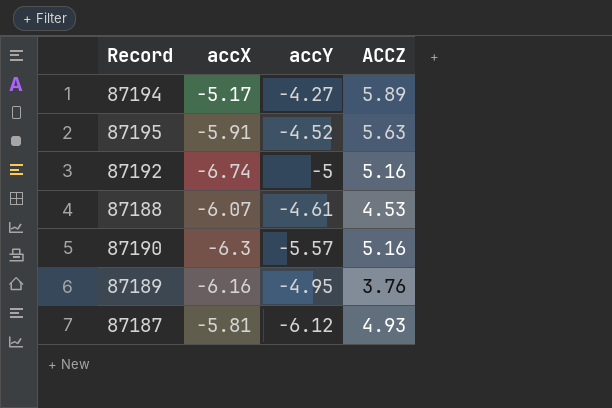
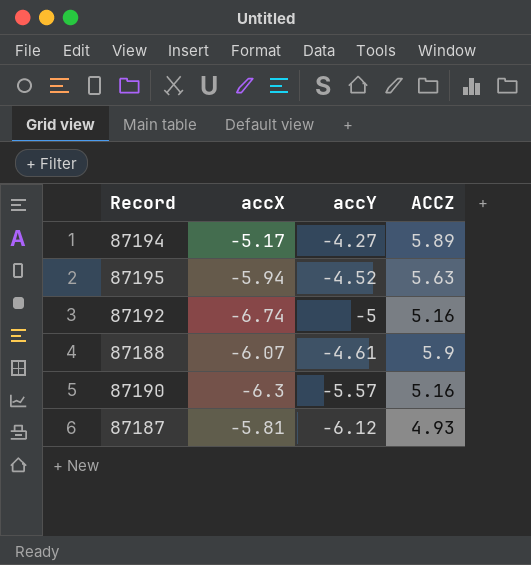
row 87189: -6.16 | -4.95 | 3.76 -> none
87195 | accX: -5.91 -> -5.94
87188 | ACCZ: 4.53 -> 5.9

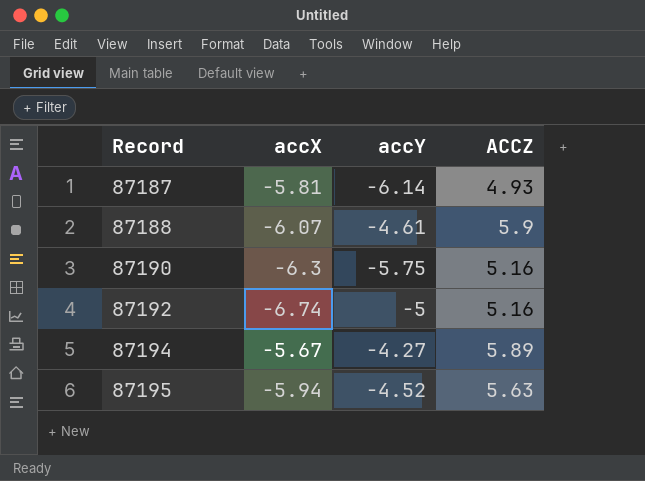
row order: none -> Record ascending
87187 | accY: -6.12 -> -6.14
87190 | accY: -5.57 -> -5.75
87194 | accX: -5.17 -> -5.67

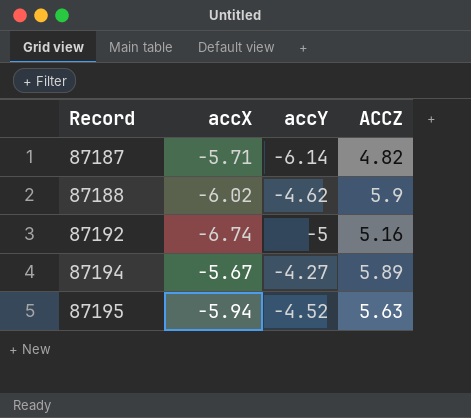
row 87190: -6.3 | -5.75 | 5.16 -> none
87187 | accX: -5.81 -> -5.71
87187 | ACCZ: 4.93 -> 4.82
87188 | accX: -6.07 -> -6.02
87188 | accY: -4.61 -> -4.62

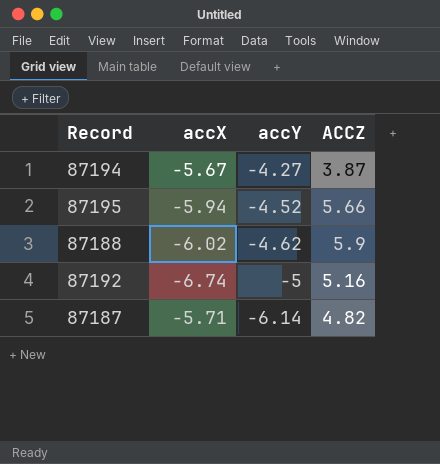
row order: Record ascending -> accY descending
87194 | ACCZ: 5.89 -> 3.87
87195 | ACCZ: 5.63 -> 5.66

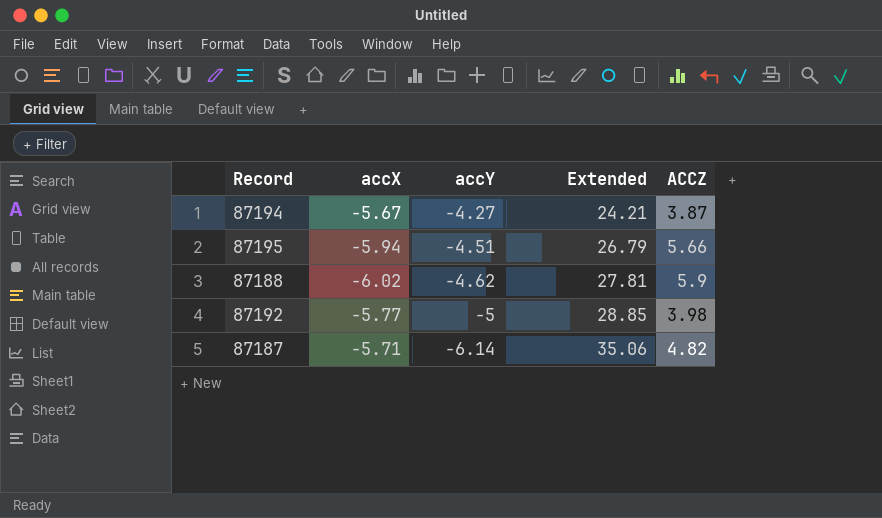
column Extended | formula: none -> [accX] * [accY]
87195 | accY: -4.52 -> -4.51
87192 | accX: -6.74 -> -5.77
87192 | ACCZ: 5.16 -> 3.98

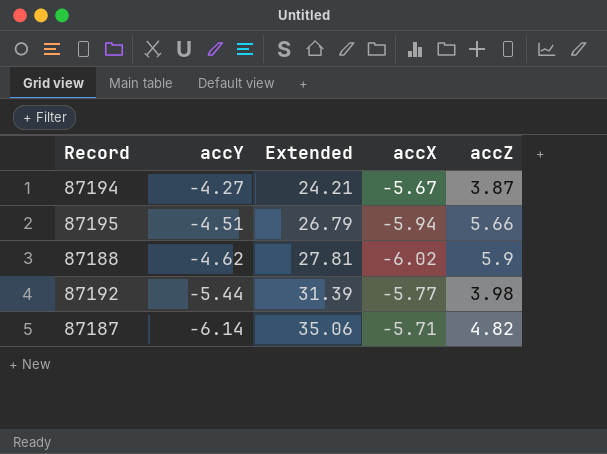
column accX | position: 2 -> 4
column name: ACCZ -> accZ
87192 | accY: -5 -> -5.44
87192 | Extended: 28.85 -> 31.39

